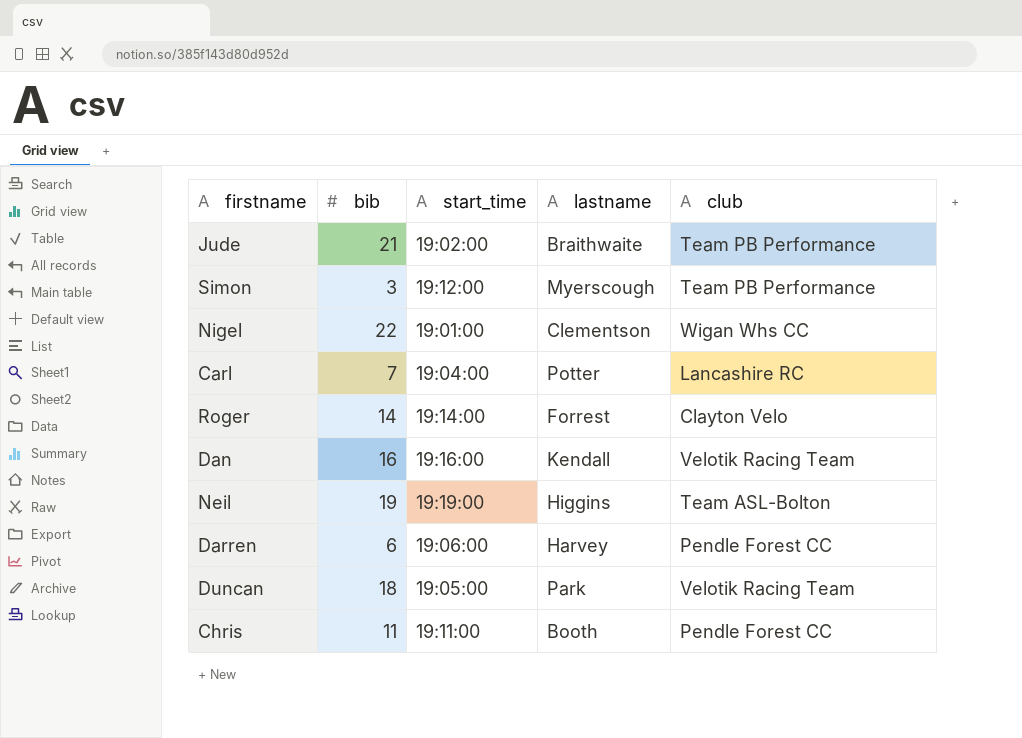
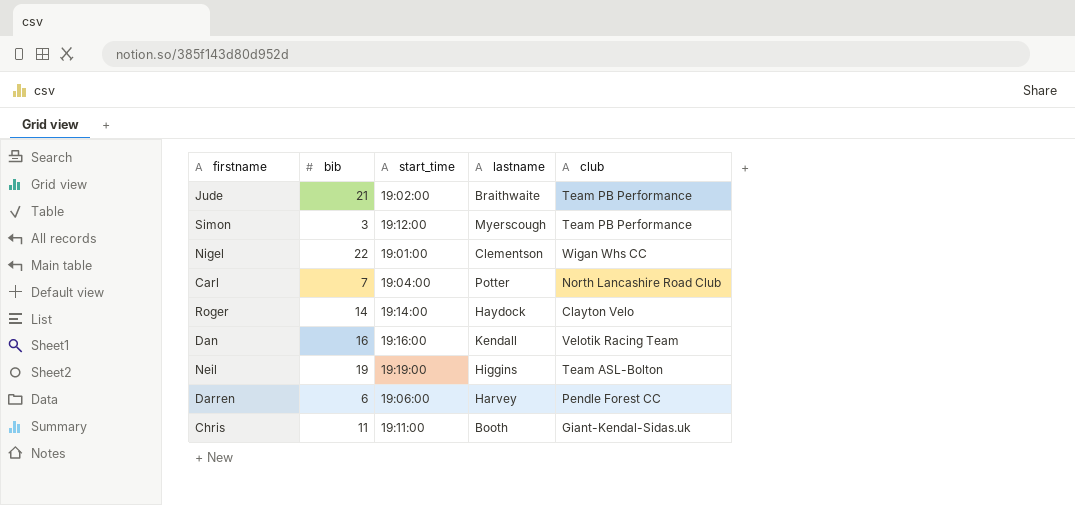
row Duncan: 18 | 19:05:00 | Park | Velotik Racing Team -> none
Carl | club: Lancashire RC -> North Lancashire Road Club
Roger | lastname: Forrest -> Haydock
Chris | club: Pendle Forest CC -> Giant-Kendal-Sidas.uk

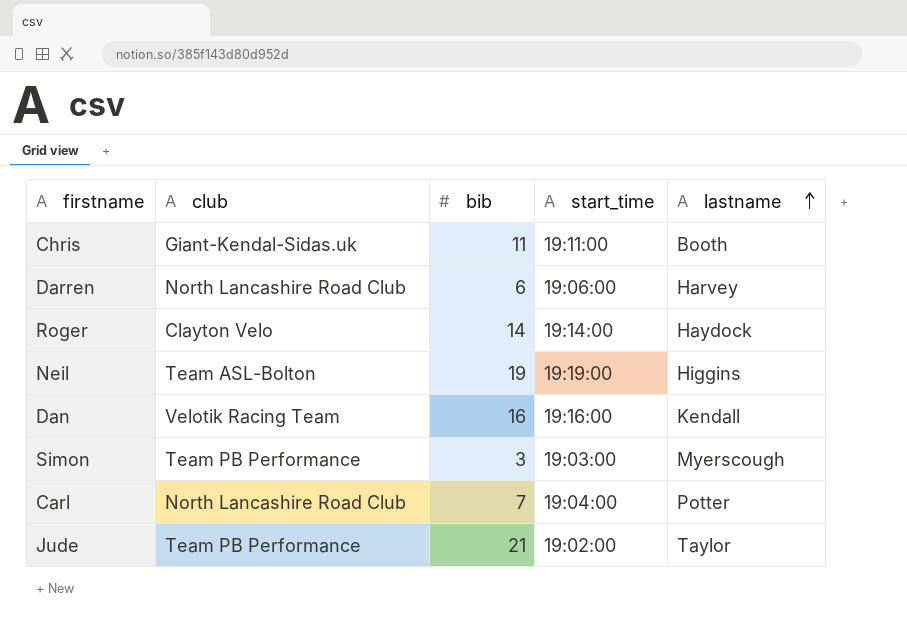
row order: none -> lastname ascending
column club | position: 5 -> 2
row Nigel: 22 | 19:01:00 | Clementson | Wigan Whs CC -> none
Darren | club: Pendle Forest CC -> North Lancashire Road Club
Simon | start_time: 19:12:00 -> 19:03:00
Jude | lastname: Braithwaite -> Taylor

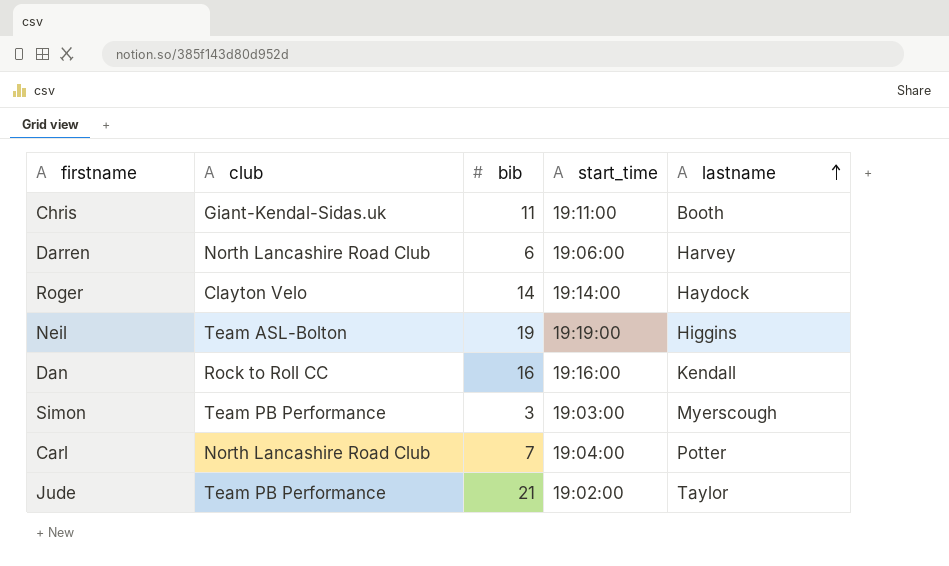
Dan | club: Velotik Racing Team -> Rock to Roll CC

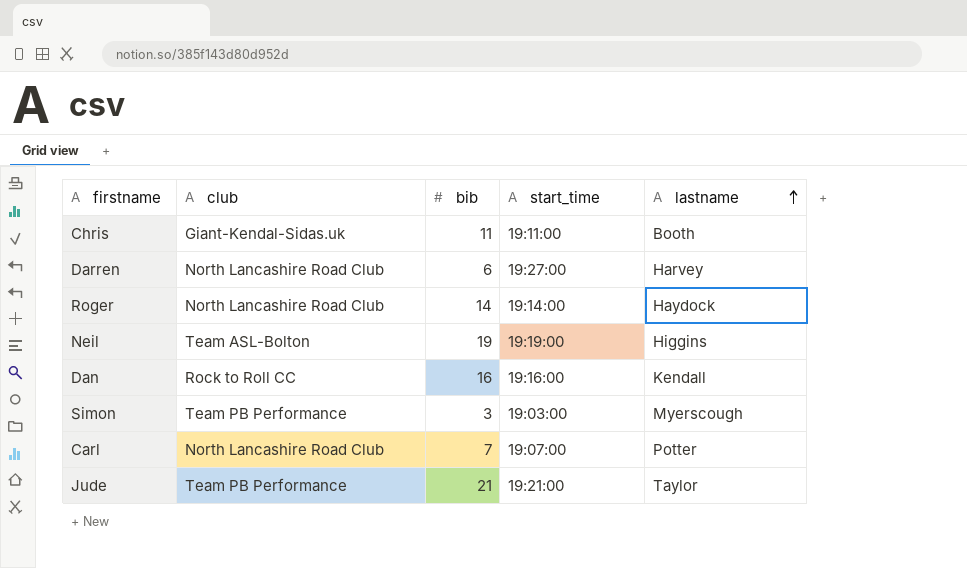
Darren | start_time: 19:06:00 -> 19:27:00
Roger | club: Clayton Velo -> North Lancashire Road Club
Carl | start_time: 19:04:00 -> 19:07:00
Jude | start_time: 19:02:00 -> 19:21:00

